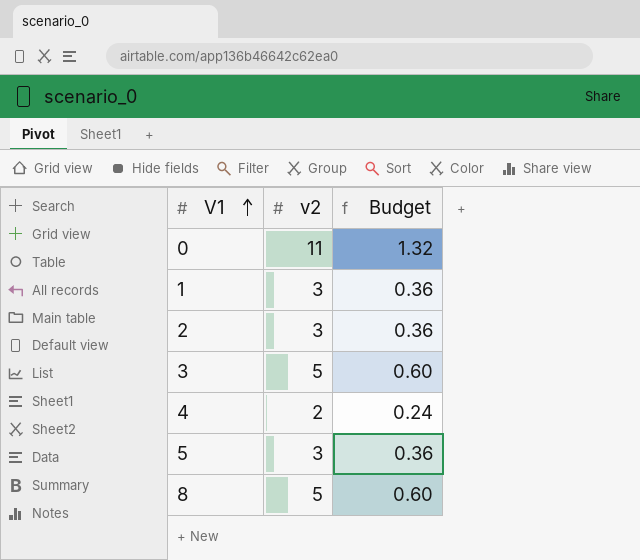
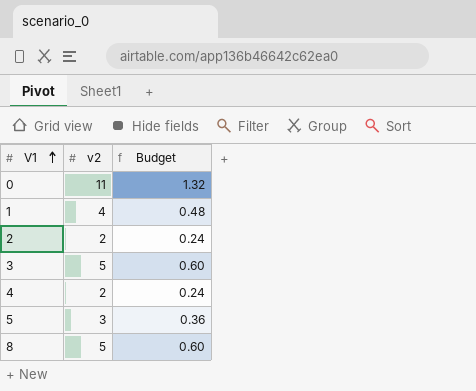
1 | v2: 3 -> 4
1 | Budget: 0.36 -> 0.48
2 | v2: 3 -> 2
2 | Budget: 0.36 -> 0.24

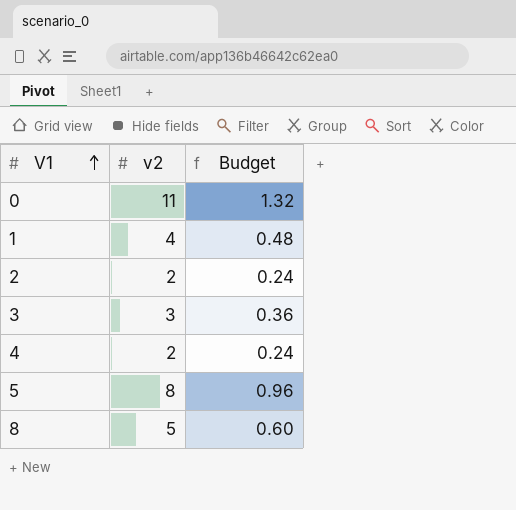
3 | v2: 5 -> 3
3 | Budget: 0.60 -> 0.36
5 | v2: 3 -> 8
5 | Budget: 0.36 -> 0.96

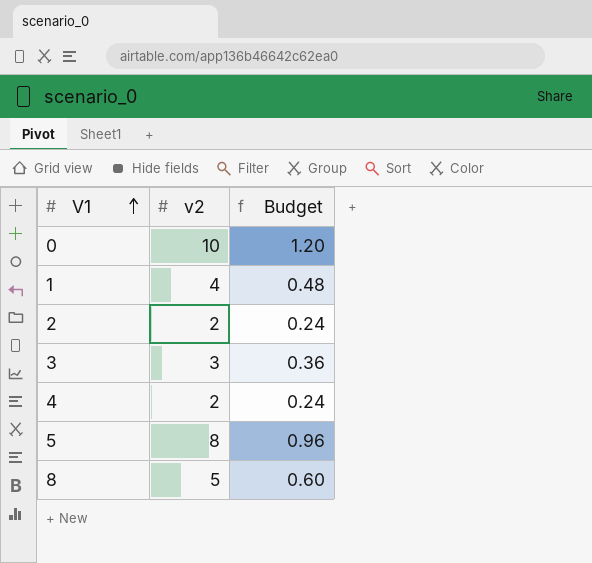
0 | v2: 11 -> 10
0 | Budget: 1.32 -> 1.20

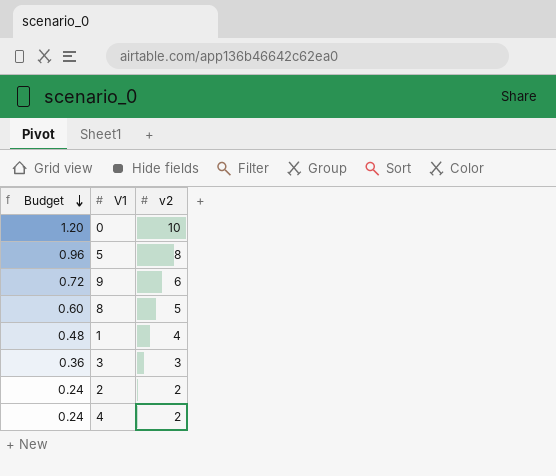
row order: V1 ascending -> Budget descending
column Budget | position: 3 -> 1
row 9: none -> 0.72 | 6

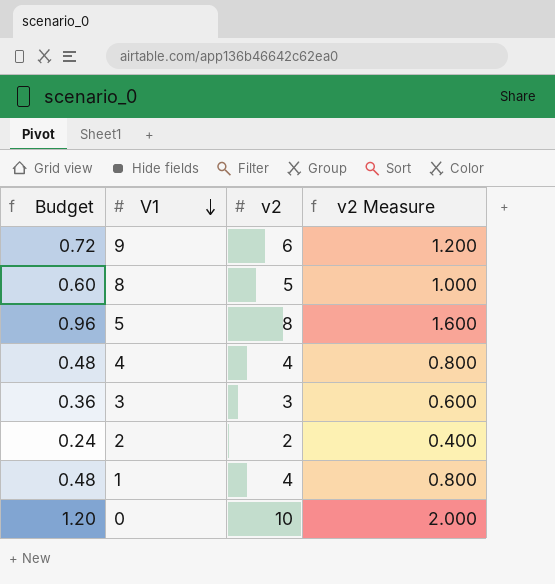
row order: Budget descending -> V1 descending
column v2 Measure | formula: none -> [v2] * 0.2
4 | Budget: 0.24 -> 0.48
4 | v2: 2 -> 4

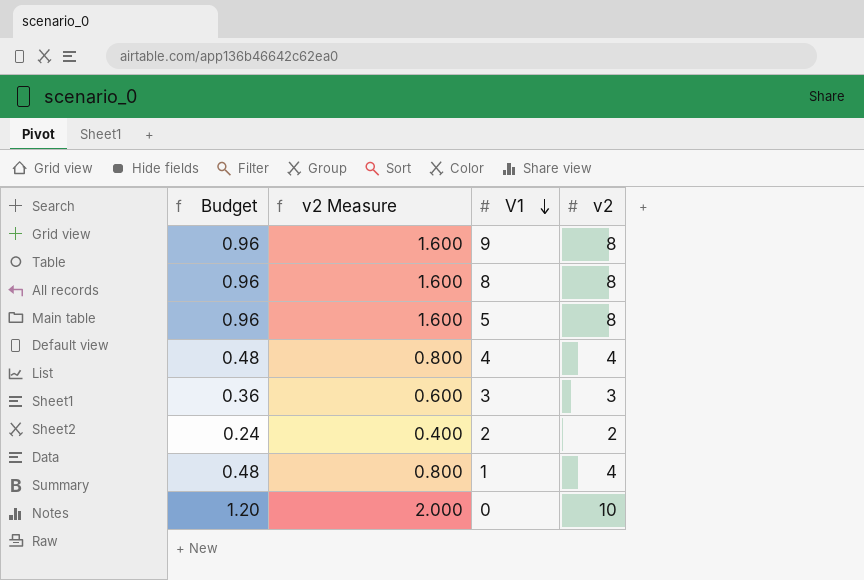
column v2 Measure | position: 4 -> 2
9 | Budget: 0.72 -> 0.96
9 | v2 Measure: 1.200 -> 1.600
9 | v2: 6 -> 8
8 | Budget: 0.60 -> 0.96
8 | v2 Measure: 1.000 -> 1.600
8 | v2: 5 -> 8

